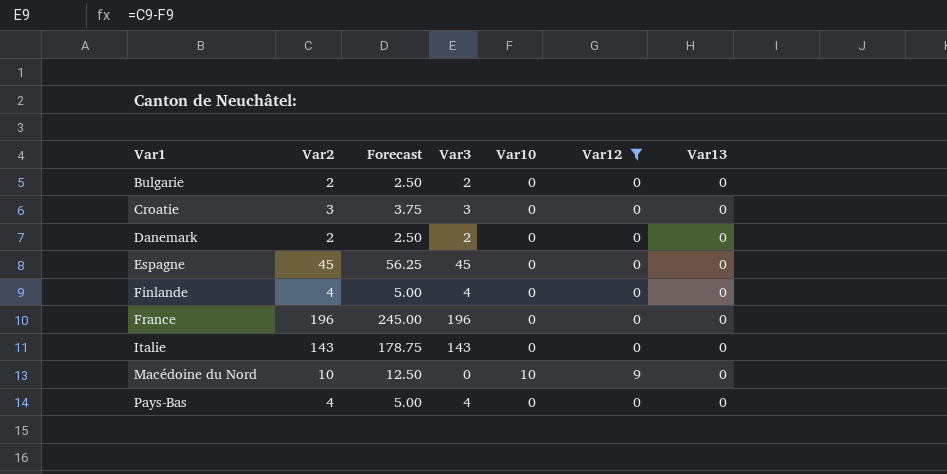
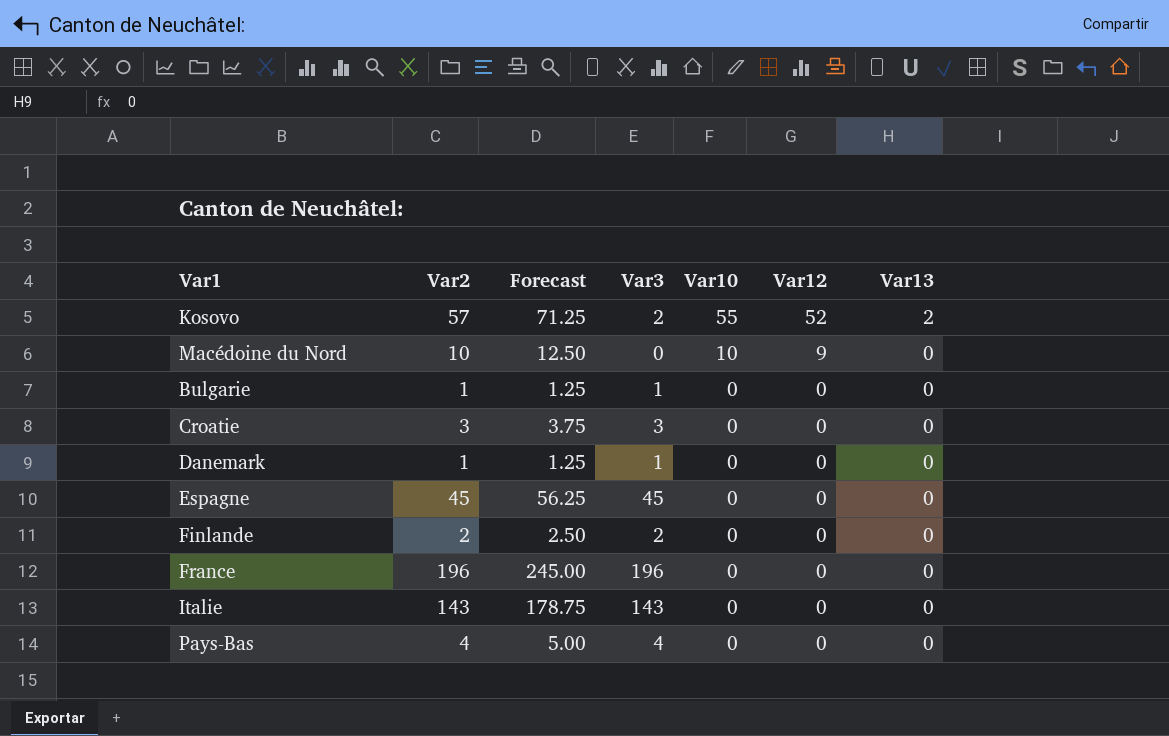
filter: Var12 != 52 -> none
row order: Var1 ascending -> Var10 descending
Bulgarie | Var2: 2 -> 1
Bulgarie | Forecast: 2.50 -> 1.25
Bulgarie | Var3: 2 -> 1
Danemark | Var2: 2 -> 1
Danemark | Forecast: 2.50 -> 1.25
Danemark | Var3: 2 -> 1
Finlande | Var2: 4 -> 2
Finlande | Forecast: 5.00 -> 2.50
Finlande | Var3: 4 -> 2

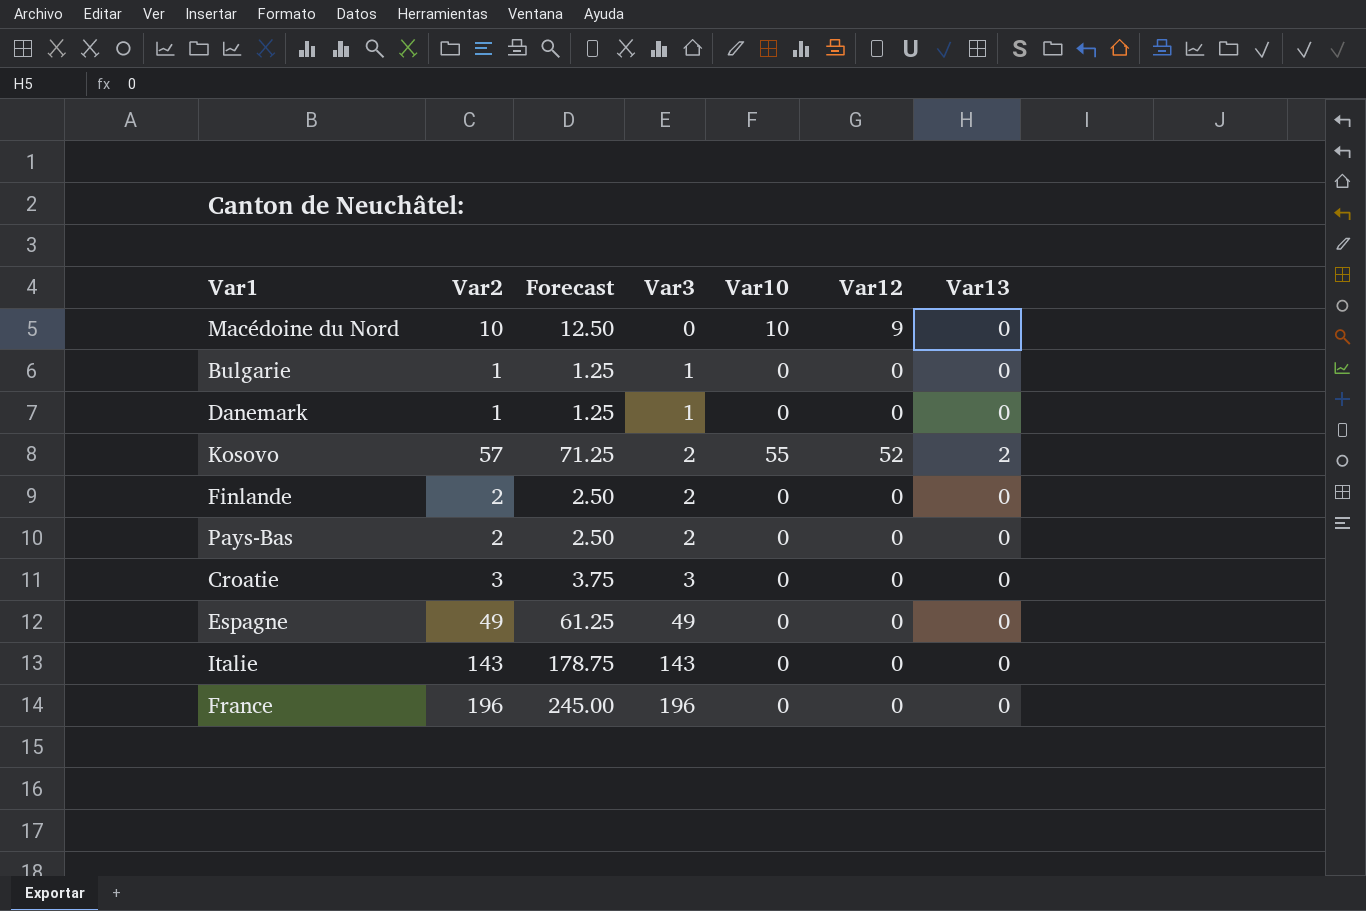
row order: Var10 descending -> Var3 ascending
Pays-Bas | Var2: 4 -> 2
Pays-Bas | Forecast: 5.00 -> 2.50
Pays-Bas | Var3: 4 -> 2
Espagne | Var2: 45 -> 49
Espagne | Forecast: 56.25 -> 61.25
Espagne | Var3: 45 -> 49

